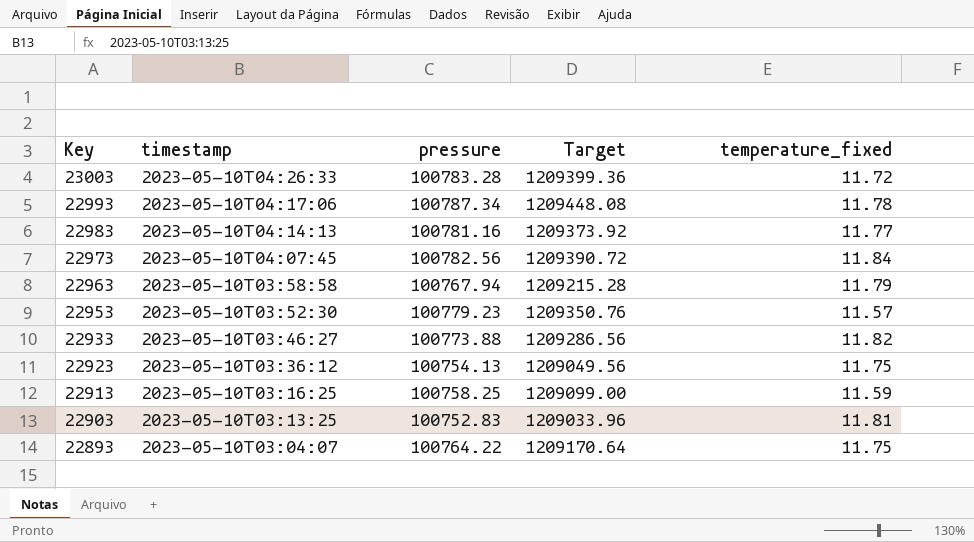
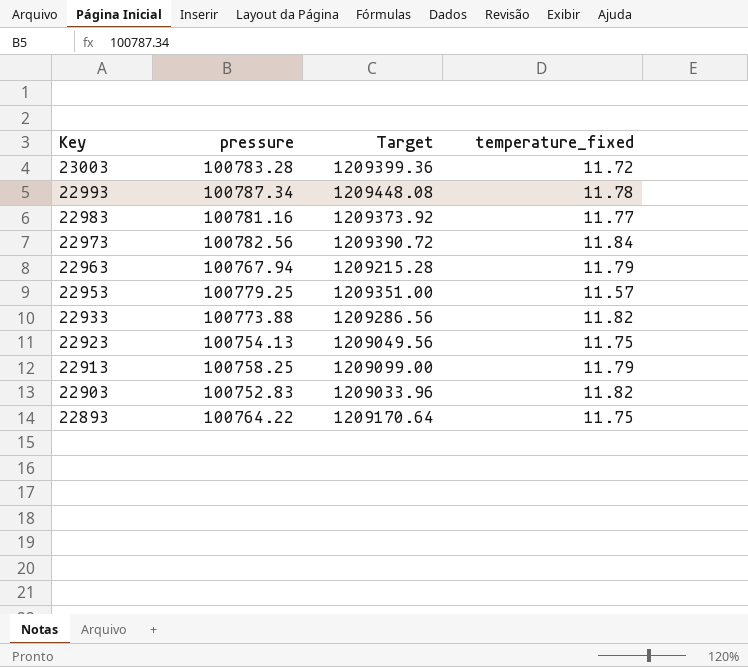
column timestamp | position: 2 -> none
22953 | pressure: 100779.23 -> 100779.25
22953 | Target: 1209350.76 -> 1209351.00
22913 | temperature_fixed: 11.59 -> 11.79
22903 | temperature_fixed: 11.81 -> 11.82

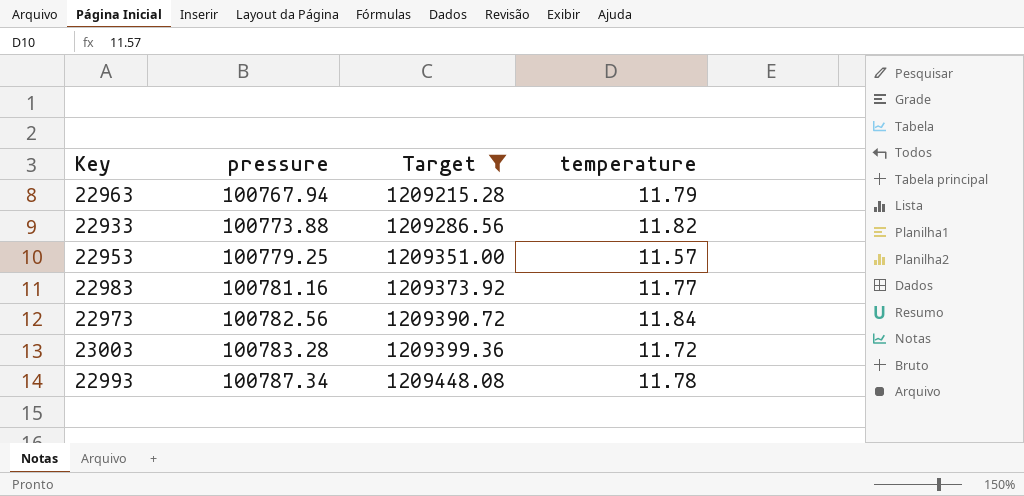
filter: none -> Target >= 1209215.28
row order: Key descending -> pressure ascending
column name: temperature_fixed -> temperature

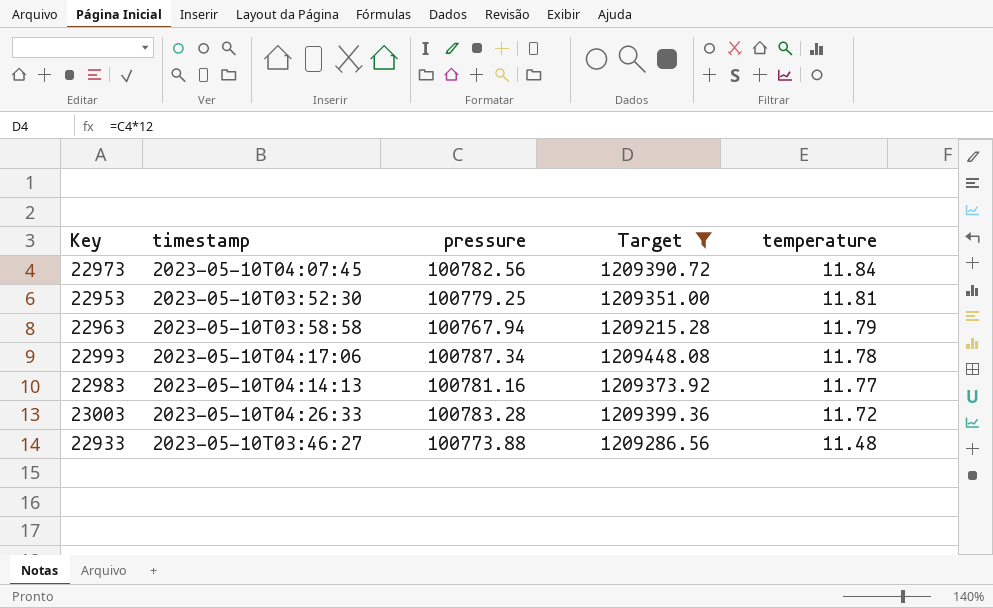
row order: pressure ascending -> temperature descending
column timestamp | position: none -> 2
22953 | temperature: 11.57 -> 11.81
22933 | temperature: 11.82 -> 11.48

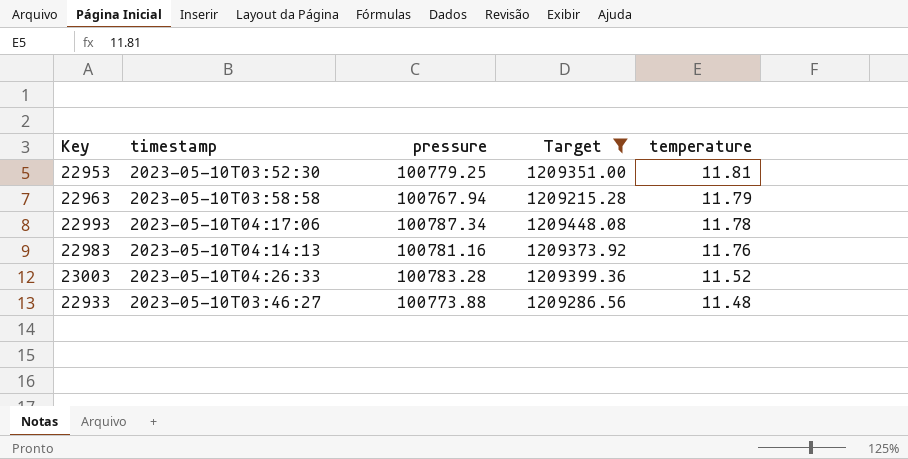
row 22973: 2023-05-10T04:07:45 | 100782.56 | 1209390.72 | 11.84 -> none
22983 | temperature: 11.77 -> 11.76
23003 | temperature: 11.72 -> 11.52

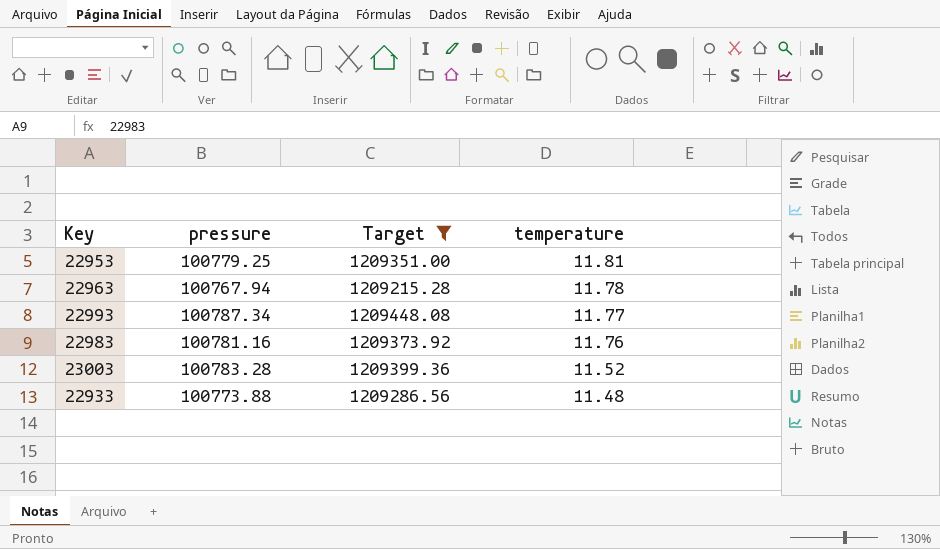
column timestamp | position: 2 -> none
22963 | temperature: 11.79 -> 11.78
22993 | temperature: 11.78 -> 11.77

